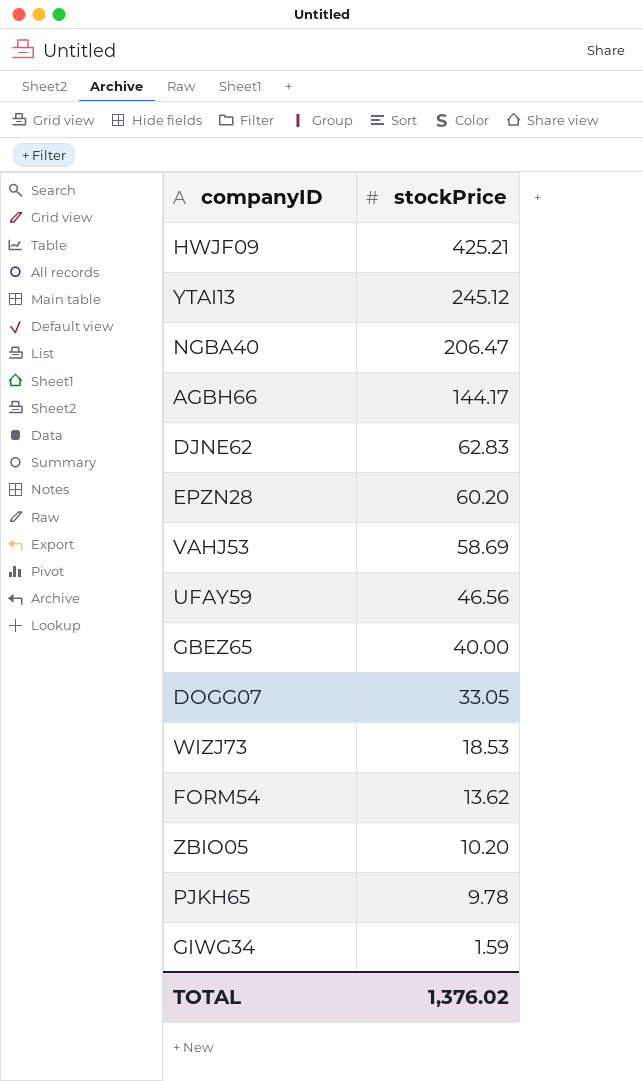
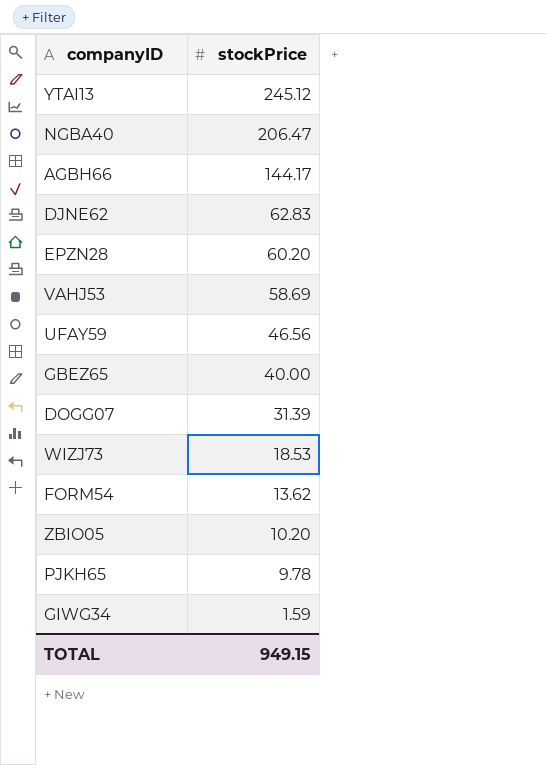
row HWJF09: 425.21 -> none
DOGG07 | stockPrice: 33.05 -> 31.39
TOTAL | stockPrice: 1,376.02 -> 949.15

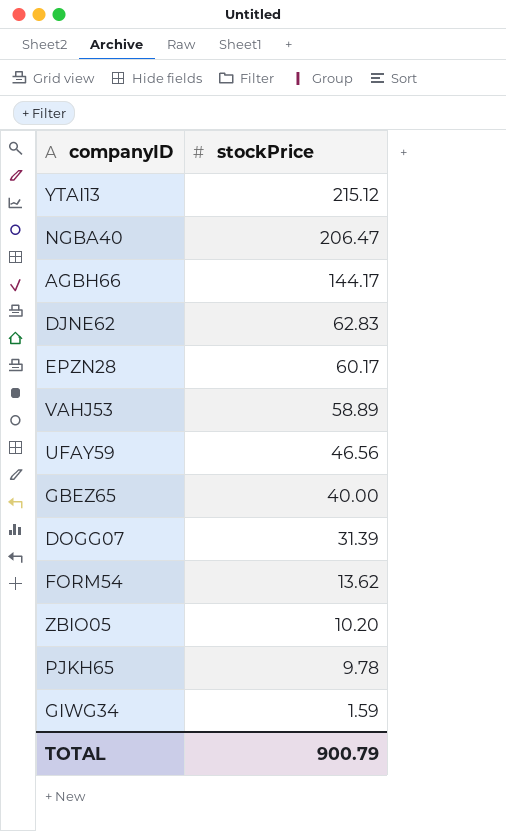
row WIZJ73: 18.53 -> none
YTAI13 | stockPrice: 245.12 -> 215.12
EPZN28 | stockPrice: 60.20 -> 60.17
VAHJ53 | stockPrice: 58.69 -> 58.89
TOTAL | stockPrice: 949.15 -> 900.79

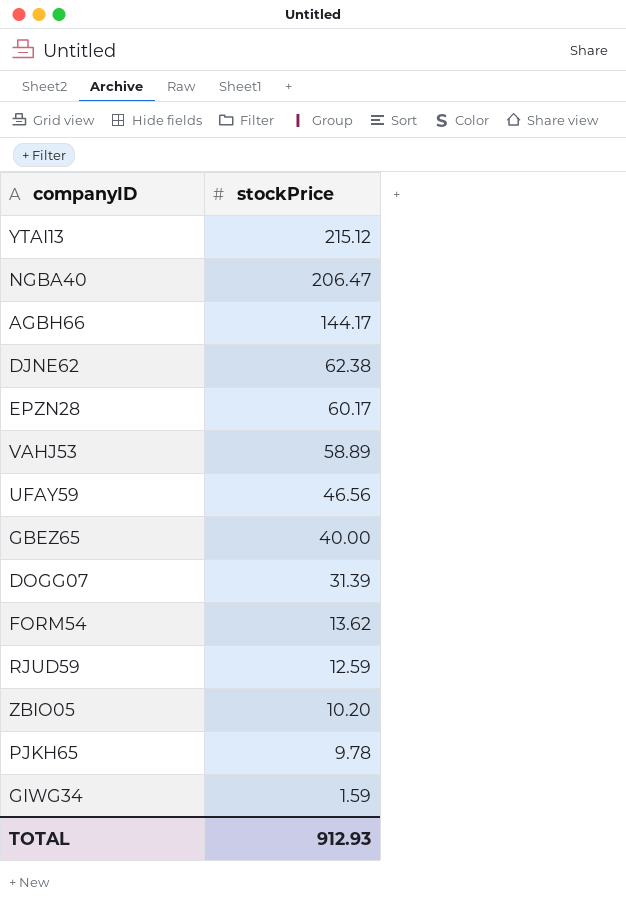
DJNE62 | stockPrice: 62.83 -> 62.38
row RJUD59: none -> 12.59
TOTAL | stockPrice: 900.79 -> 912.93

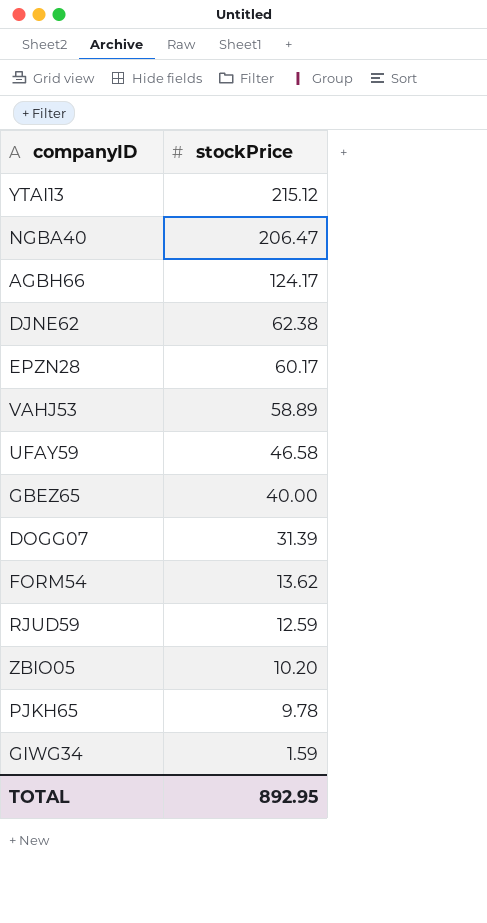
AGBH66 | stockPrice: 144.17 -> 124.17
UFAY59 | stockPrice: 46.56 -> 46.58
TOTAL | stockPrice: 912.93 -> 892.95

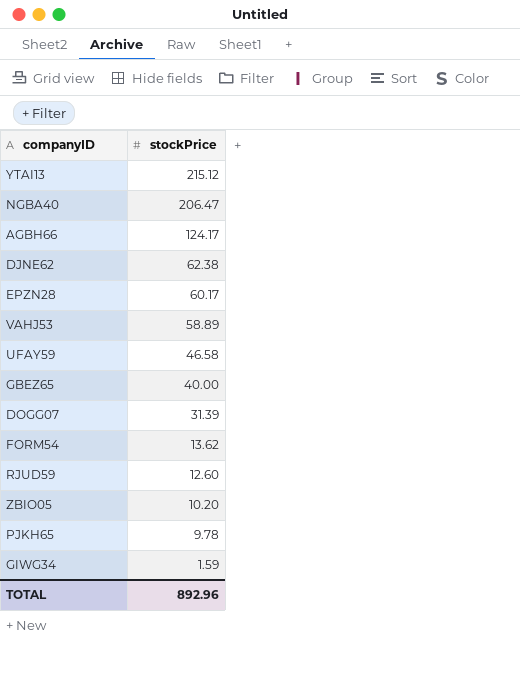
RJUD59 | stockPrice: 12.59 -> 12.60
TOTAL | stockPrice: 892.95 -> 892.96

